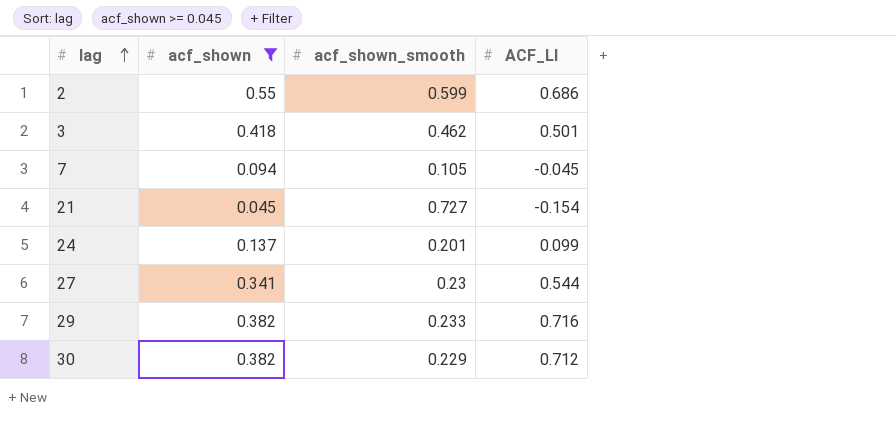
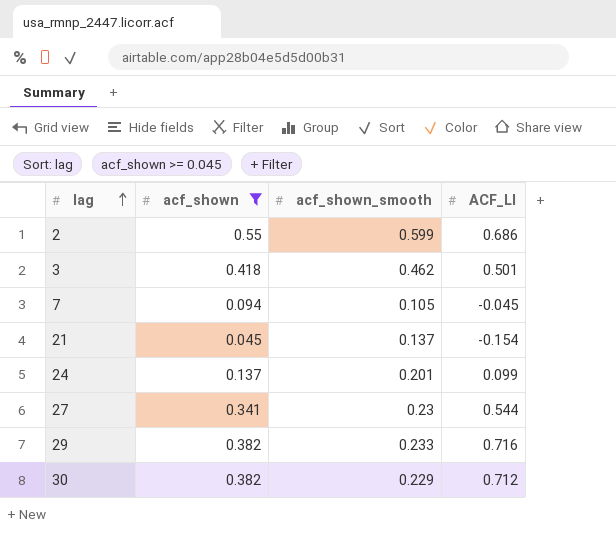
21 | acf_shown_smooth: 0.727 -> 0.137

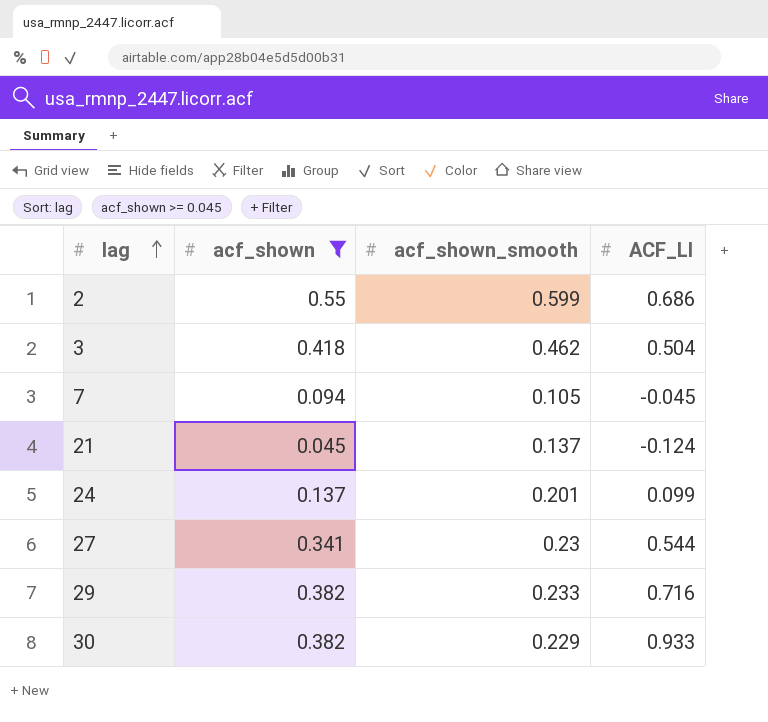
3 | ACF_LI: 0.501 -> 0.504
21 | ACF_LI: -0.154 -> -0.124
30 | ACF_LI: 0.712 -> 0.933

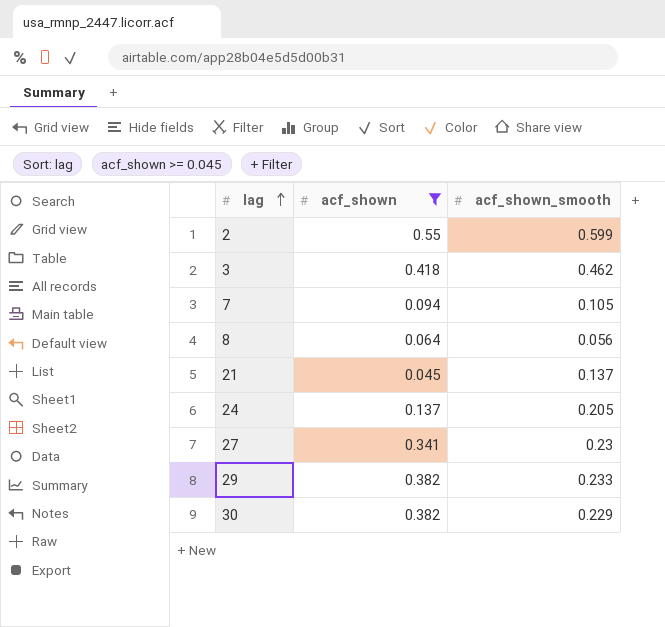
column ACF_LI | position: 4 -> none
row 8: none -> 0.064 | 0.056
24 | acf_shown_smooth: 0.201 -> 0.205

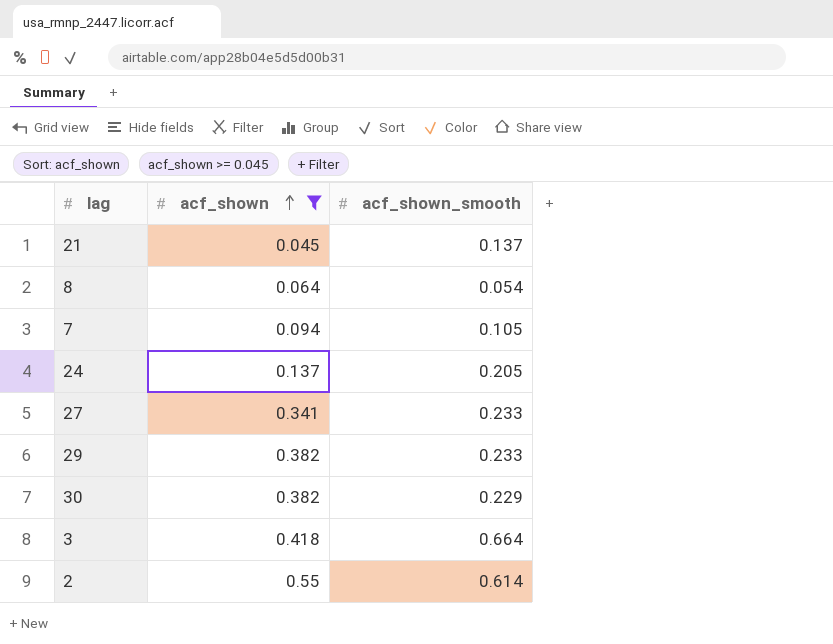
row order: lag ascending -> acf_shown ascending
8 | acf_shown_smooth: 0.056 -> 0.054
27 | acf_shown_smooth: 0.23 -> 0.233
3 | acf_shown_smooth: 0.462 -> 0.664
2 | acf_shown_smooth: 0.599 -> 0.614

